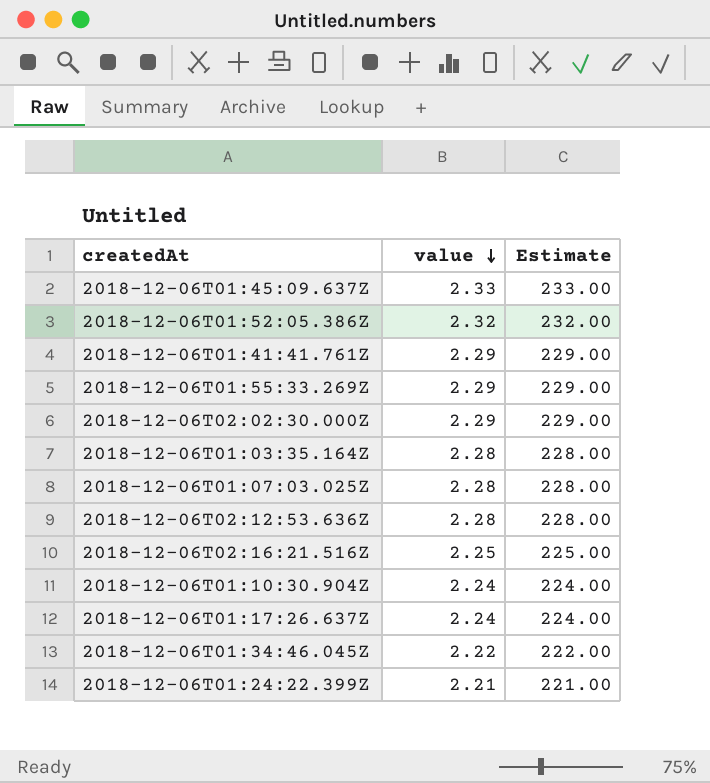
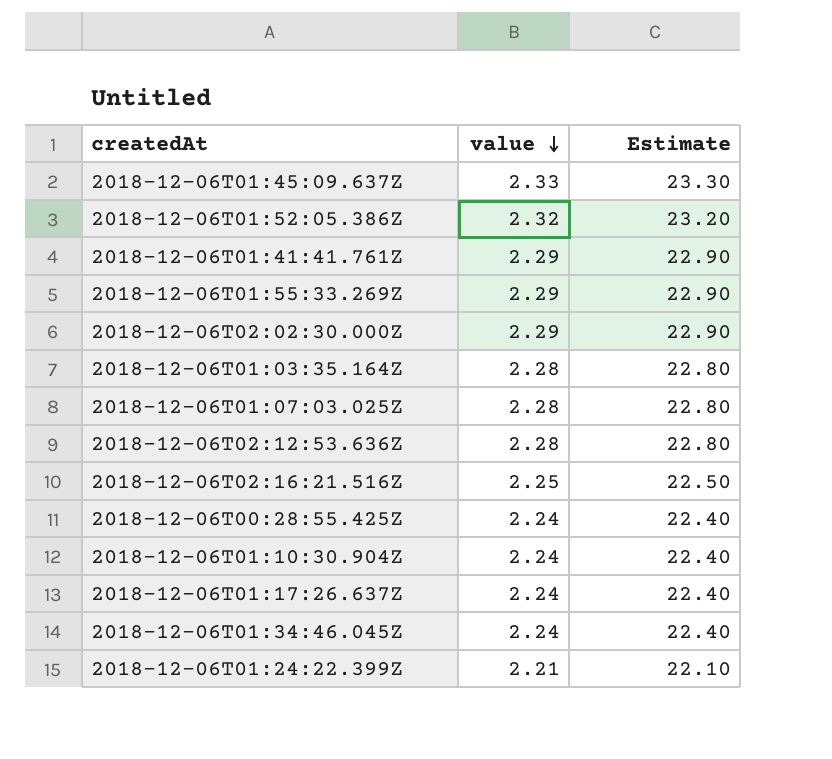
column Estimate | formula: [value] * 100 -> [value] * 10
row 2018-12-06T00:28:55.425Z: none -> 2.24 | 22.40
2018-12-06T01:34:46.045Z | value: 2.22 -> 2.24

